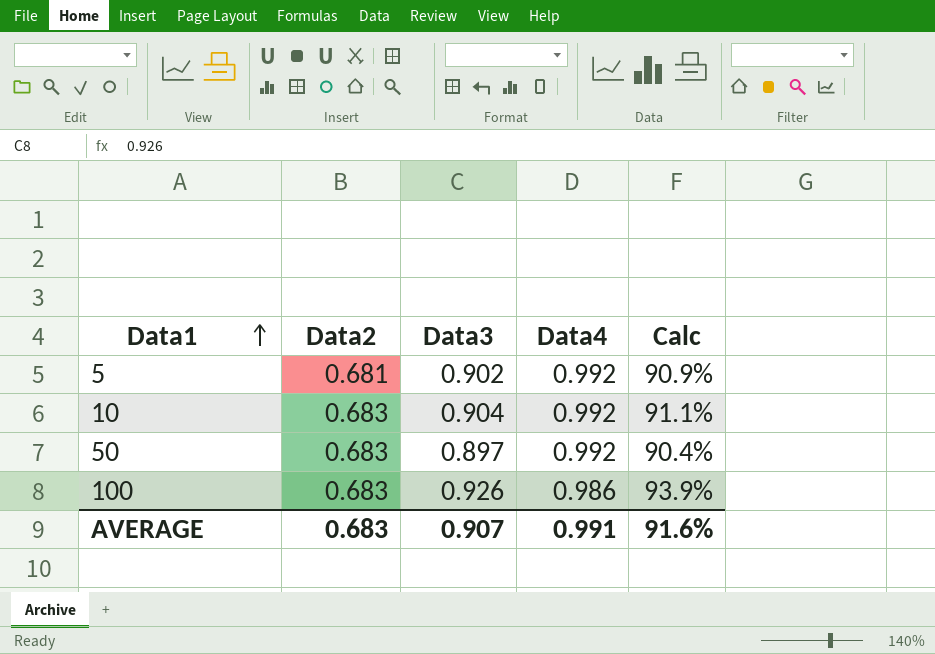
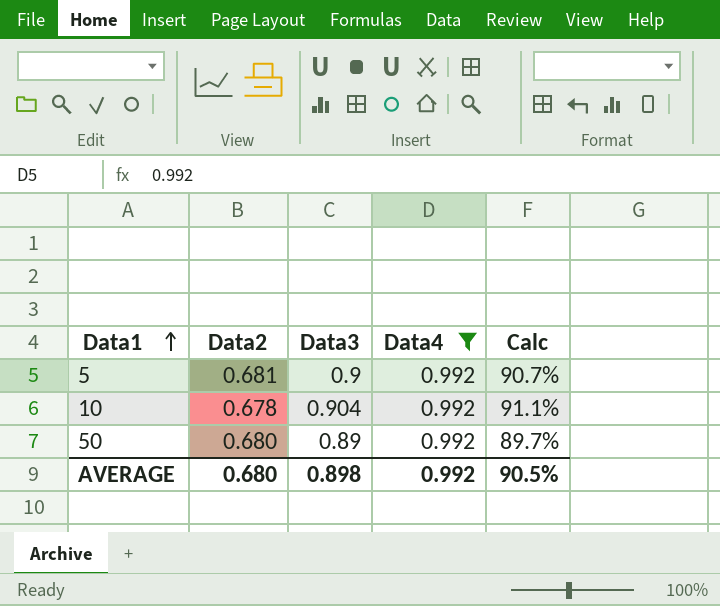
filter: none -> Data4 = 0.992
5 | Data3: 0.902 -> 0.9
5 | Calc: 90.9% -> 90.7%
10 | Data2: 0.683 -> 0.678
50 | Data2: 0.683 -> 0.680
50 | Data3: 0.897 -> 0.89
50 | Calc: 90.4% -> 89.7%
AVERAGE | Data2: 0.683 -> 0.680
AVERAGE | Data3: 0.907 -> 0.898
AVERAGE | Data4: 0.991 -> 0.992
AVERAGE | Calc: 91.6% -> 90.5%

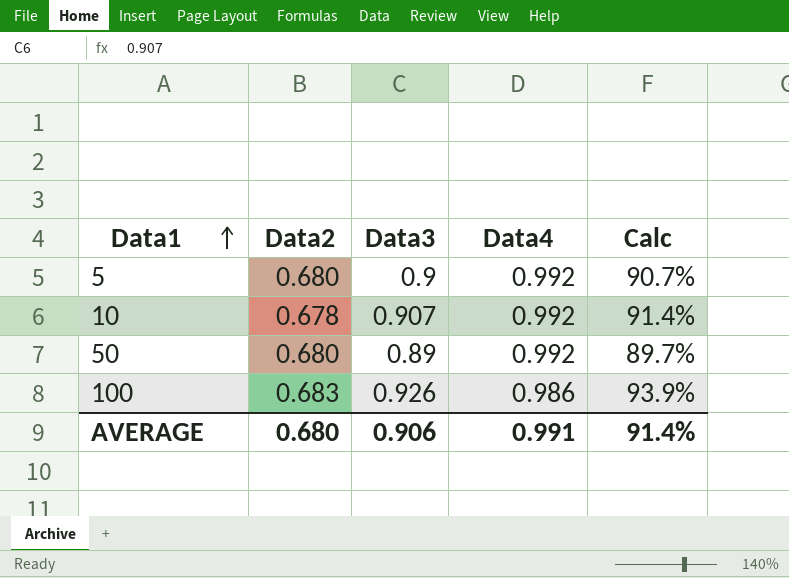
filter: Data4 = 0.992 -> none
5 | Data2: 0.681 -> 0.680
10 | Data3: 0.904 -> 0.907
10 | Calc: 91.1% -> 91.4%
AVERAGE | Data3: 0.898 -> 0.906
AVERAGE | Data4: 0.992 -> 0.991
AVERAGE | Calc: 90.5% -> 91.4%

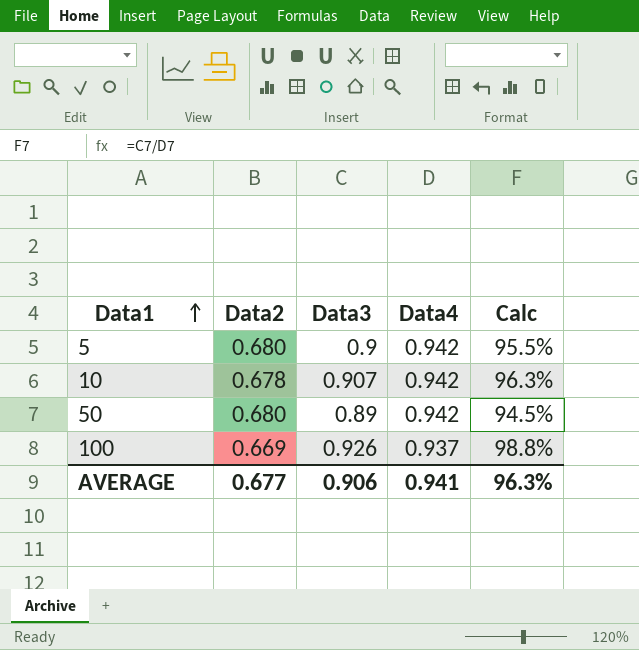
5 | Data4: 0.992 -> 0.942
5 | Calc: 90.7% -> 95.5%
10 | Data4: 0.992 -> 0.942
10 | Calc: 91.4% -> 96.3%
50 | Data4: 0.992 -> 0.942
50 | Calc: 89.7% -> 94.5%
100 | Data2: 0.683 -> 0.669
100 | Data4: 0.986 -> 0.937
100 | Calc: 93.9% -> 98.8%
AVERAGE | Data2: 0.680 -> 0.677
AVERAGE | Data4: 0.991 -> 0.941
AVERAGE | Calc: 91.4% -> 96.3%

